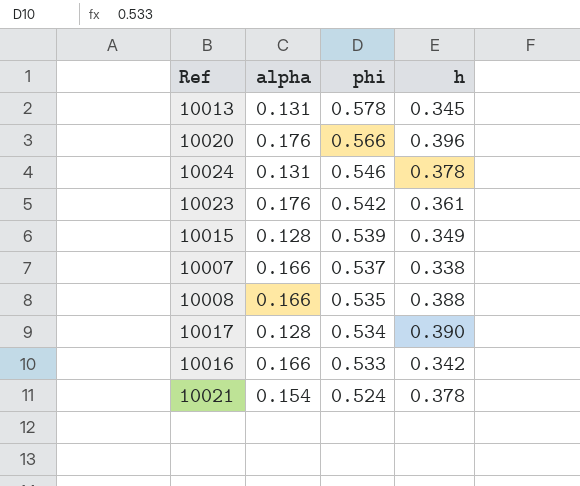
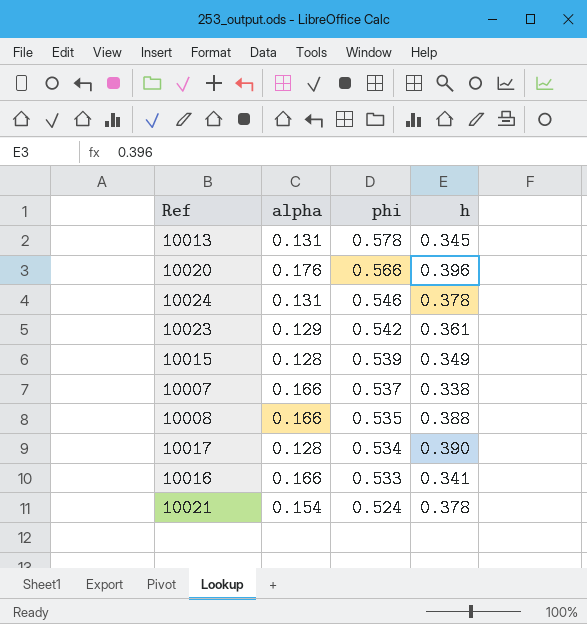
10023 | alpha: 0.176 -> 0.129
10016 | h: 0.342 -> 0.341

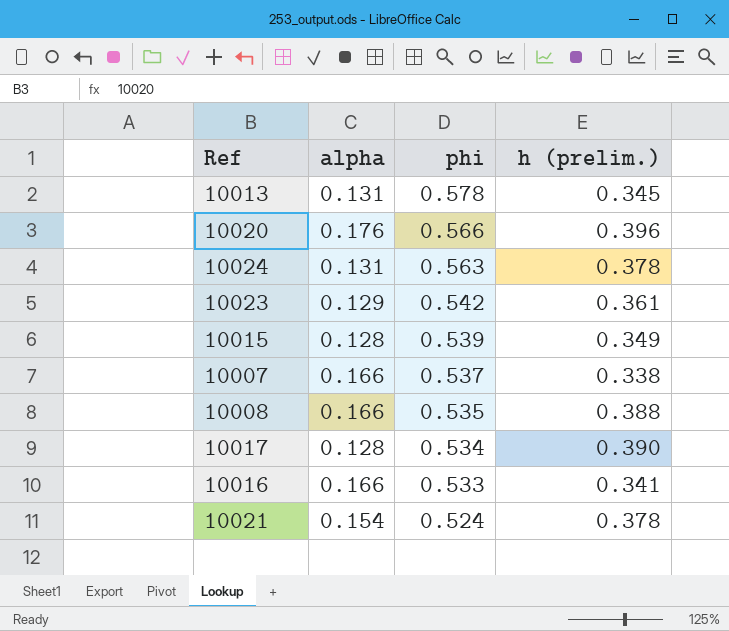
column name: h -> h (prelim.)
10024 | phi: 0.546 -> 0.563

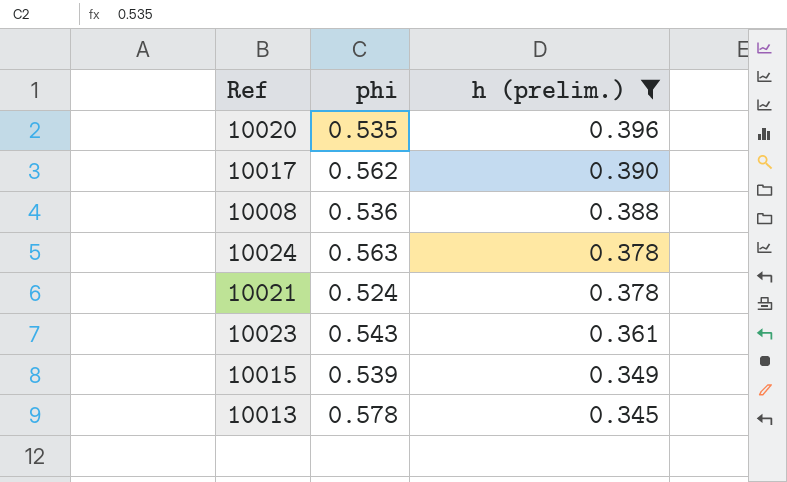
filter: none -> h (prelim.) >= 0.345
row order: phi descending -> h (prelim.) descending
column alpha | position: 2 -> none
10020 | phi: 0.566 -> 0.535
10017 | phi: 0.534 -> 0.562
10008 | phi: 0.535 -> 0.536
10023 | phi: 0.542 -> 0.543

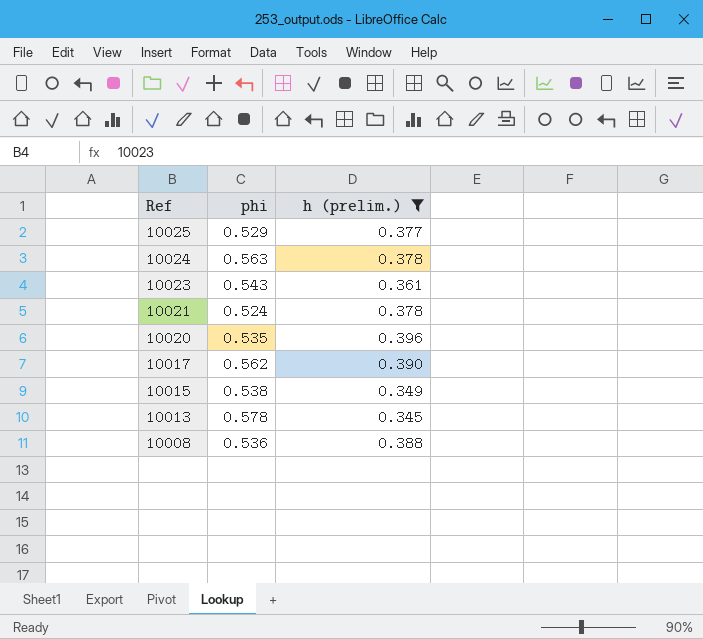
row order: h (prelim.) descending -> Ref descending
row 10025: none -> 0.529 | 0.377
10015 | phi: 0.539 -> 0.538

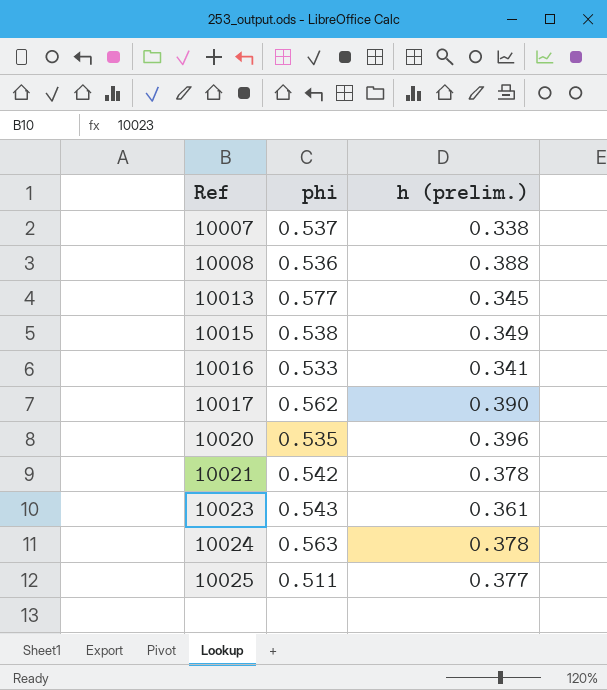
filter: h (prelim.) >= 0.345 -> none
row order: Ref descending -> Ref ascending
10013 | phi: 0.578 -> 0.577
10021 | phi: 0.524 -> 0.542
10025 | phi: 0.529 -> 0.511

